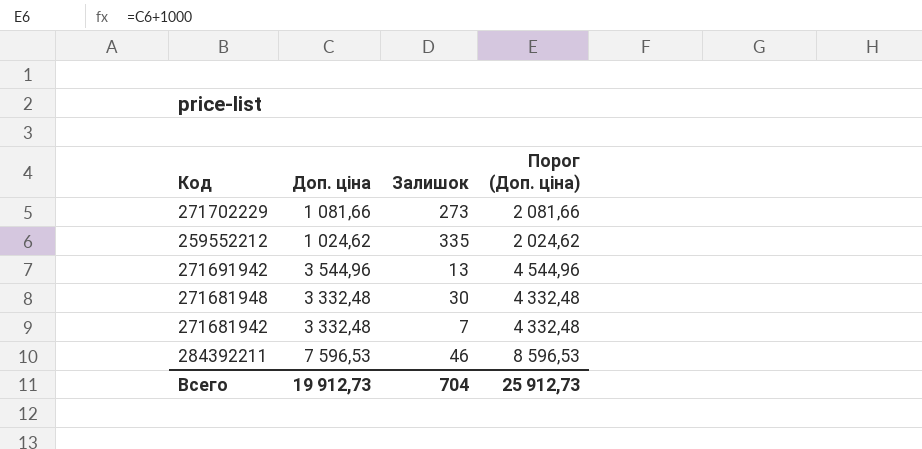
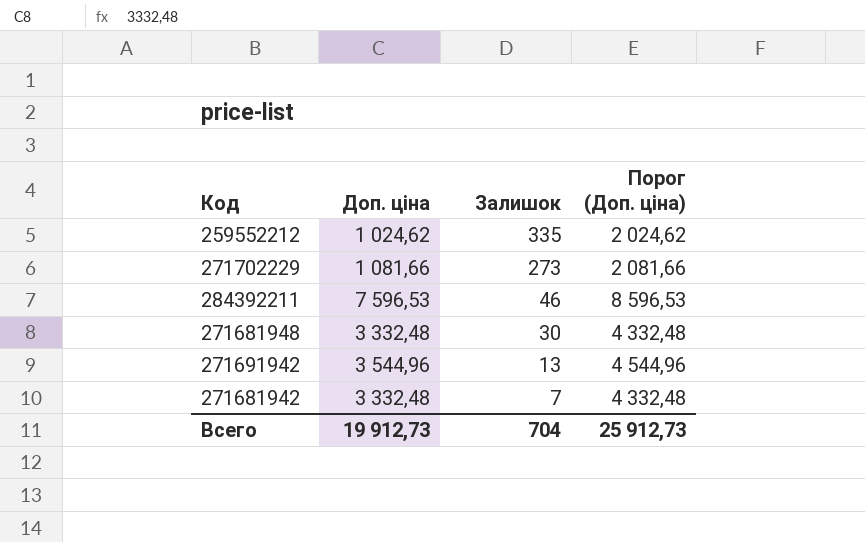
row order: none -> Залишок descending

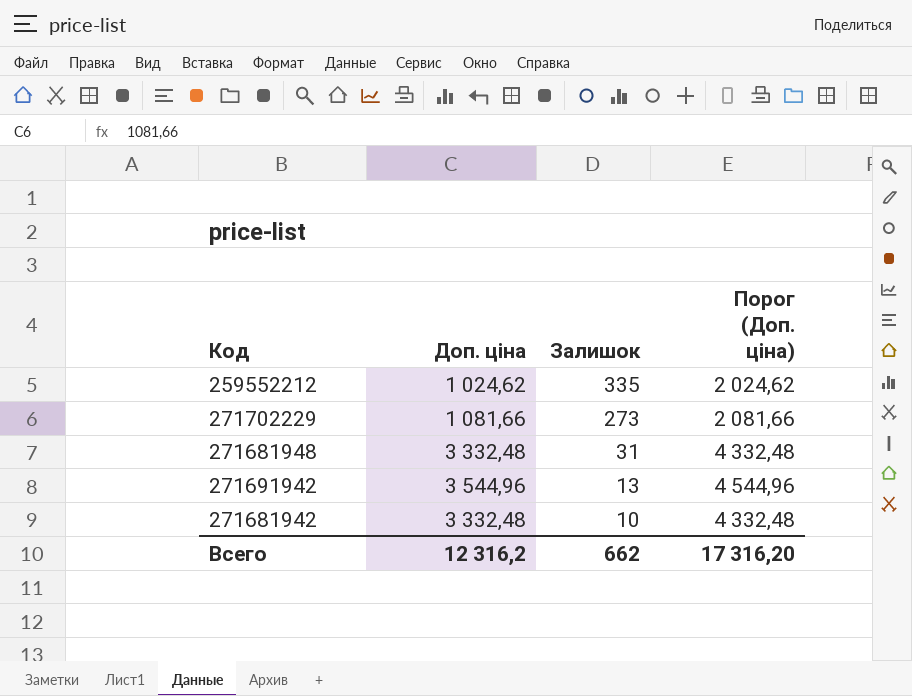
row 284392211: 7 596,53 | 46 | 8 596,53 -> none
271681948 | Залишок: 30 -> 31
271681942 | Залишок: 7 -> 10
Всего | Доп. ціна: 19 912,73 -> 12 316,2
Всего | Залишок: 704 -> 662
Всего | Порог (Доп. ціна): 25 912,73 -> 17 316,20

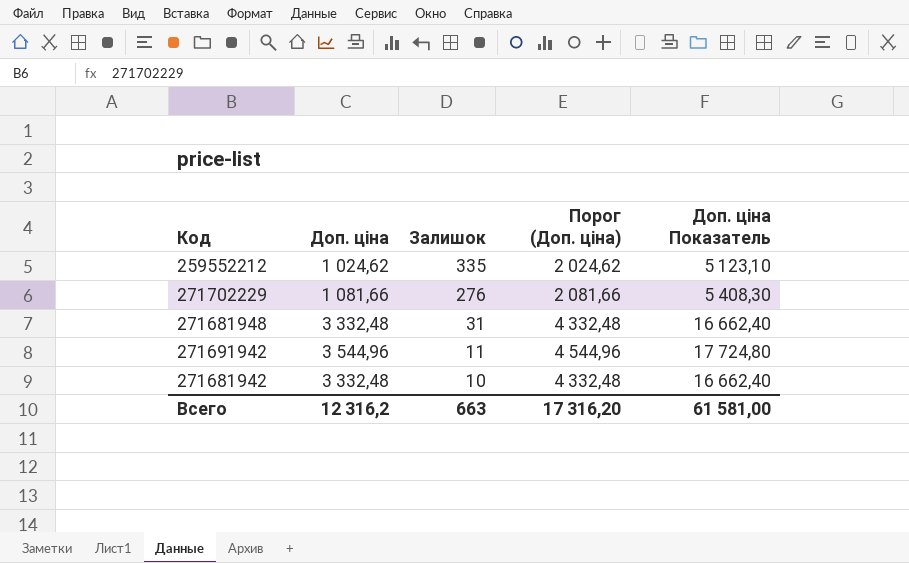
column Доп. ціна Показатель | formula: none -> [Доп. ціна] * 5
271702229 | Залишок: 273 -> 276
271691942 | Залишок: 13 -> 11
Всего | Залишок: 662 -> 663

